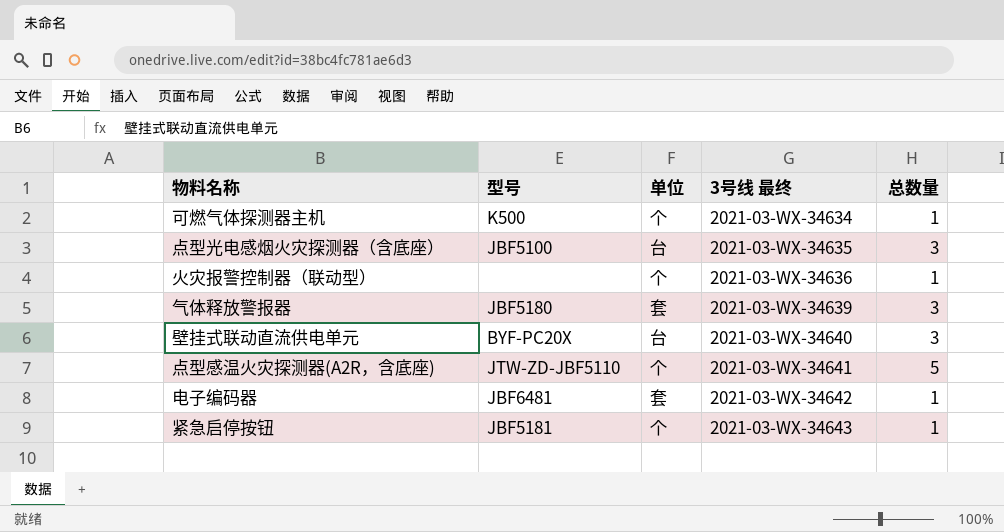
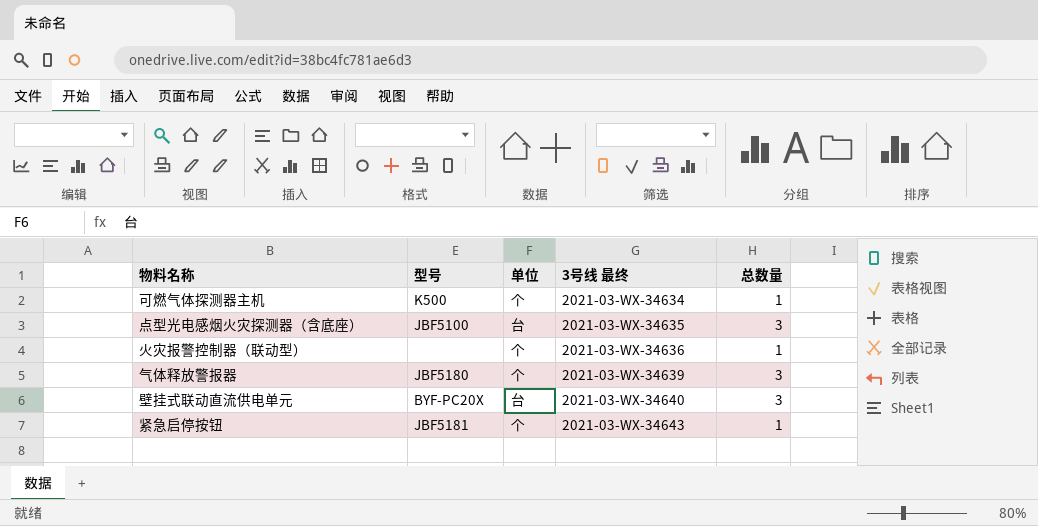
row 点型感温火灾探测器(A2R，含底座): JTW-ZD-JBF5110 | 个 | 2021-03-WX-34641 | 5 -> none
row 电子编码器: JBF6481 | 套 | 2021-03-WX-34642 | 1 -> none
气体释放警报器 | 单位: 套 -> 个

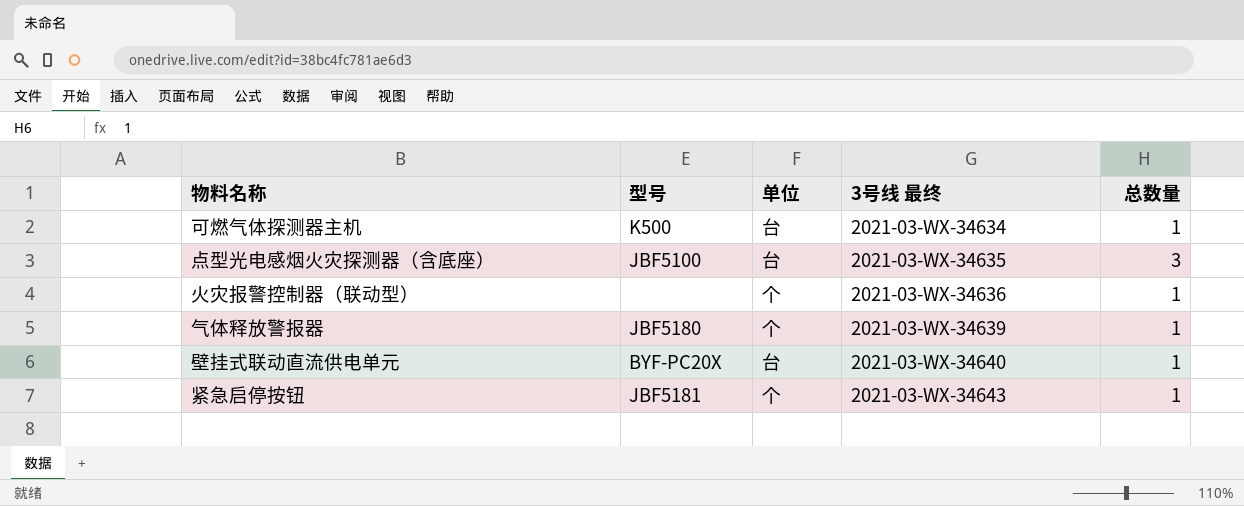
可燃气体探测器主机 | 单位: 个 -> 台
气体释放警报器 | 总数量: 3 -> 1
壁挂式联动直流供电单元 | 总数量: 3 -> 1

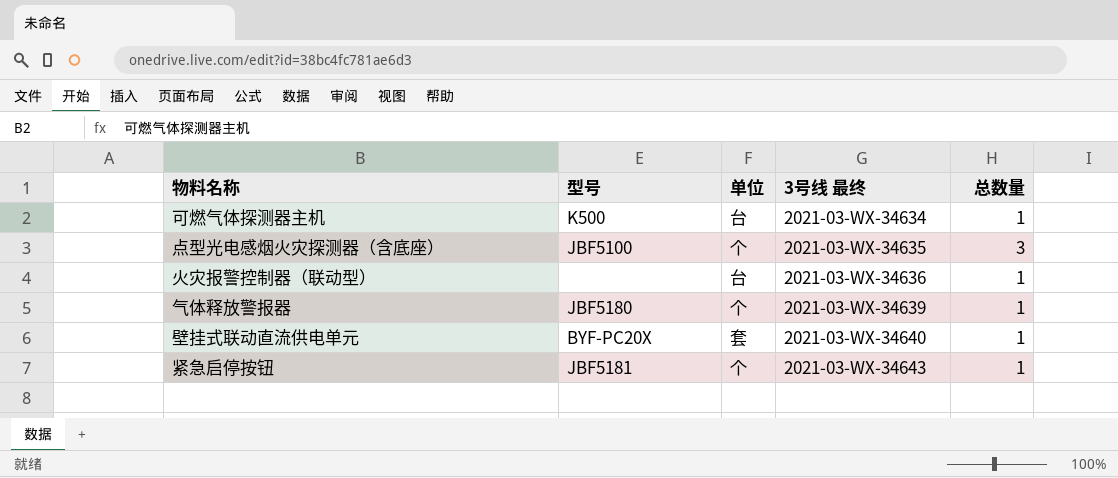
点型光电感烟火灾探测器（含底座） | 单位: 台 -> 个
火灾报警控制器（联动型） | 单位: 个 -> 台
壁挂式联动直流供电单元 | 单位: 台 -> 套

